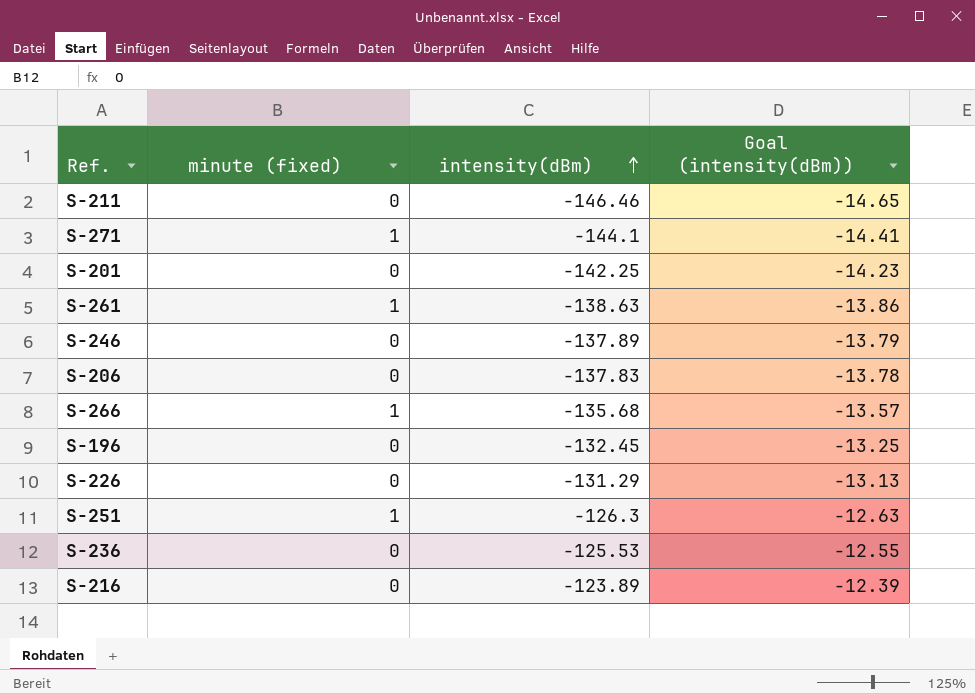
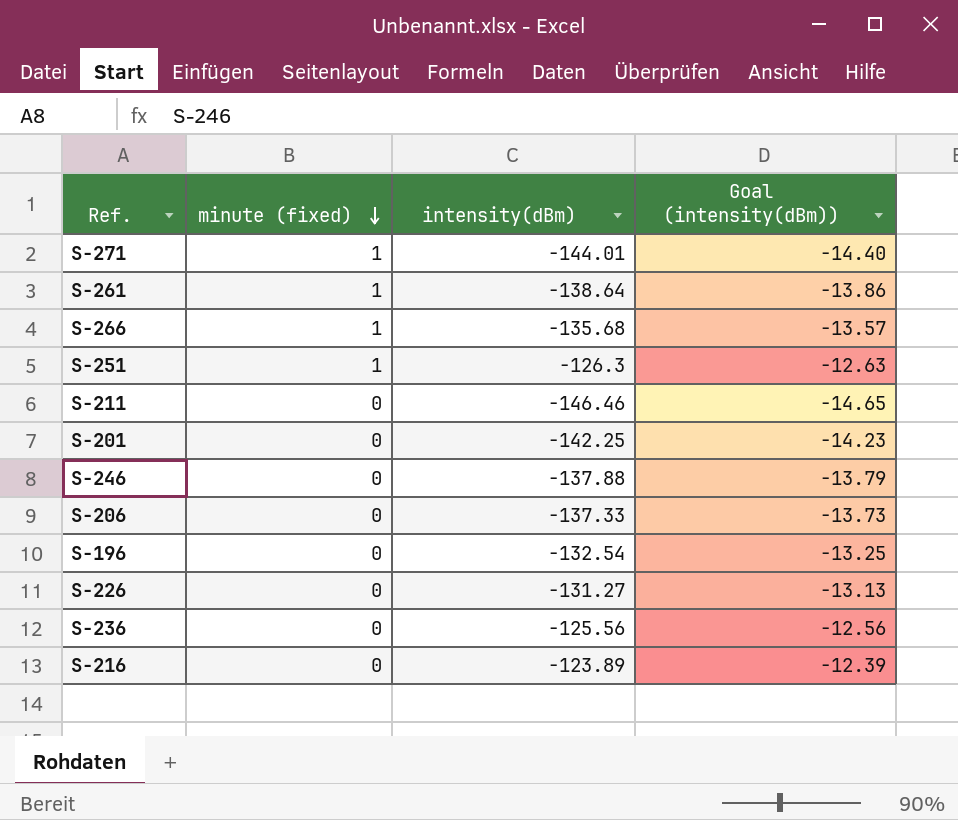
row order: intensity(dBm) ascending -> minute (fixed) descending
S-271 | intensity(dBm): -144.1 -> -144.01
S-271 | Goal (intensity(dBm)): -14.41 -> -14.40
S-261 | intensity(dBm): -138.63 -> -138.64
S-246 | intensity(dBm): -137.89 -> -137.88
S-206 | intensity(dBm): -137.83 -> -137.33
S-206 | Goal (intensity(dBm)): -13.78 -> -13.73
S-196 | intensity(dBm): -132.45 -> -132.54
S-226 | intensity(dBm): -131.29 -> -131.27
S-236 | intensity(dBm): -125.53 -> -125.56
S-236 | Goal (intensity(dBm)): -12.55 -> -12.56

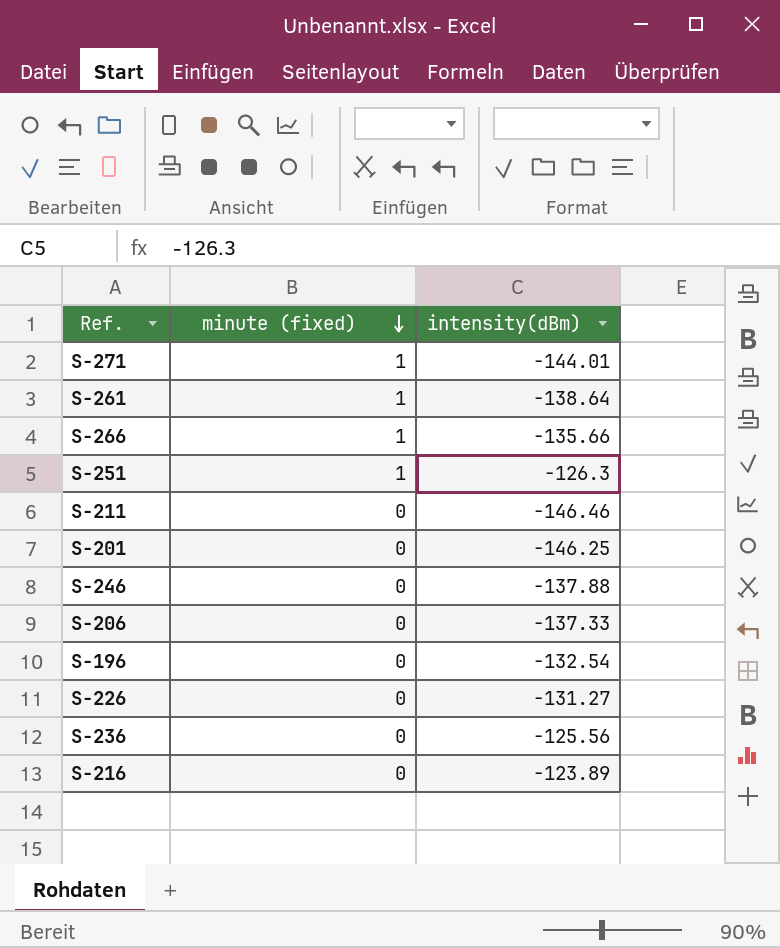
column Goal (intensity(dBm)) | formula: [intensity(dBm)] * 0.1 -> none
S-266 | intensity(dBm): -135.68 -> -135.66
S-201 | intensity(dBm): -142.25 -> -146.25

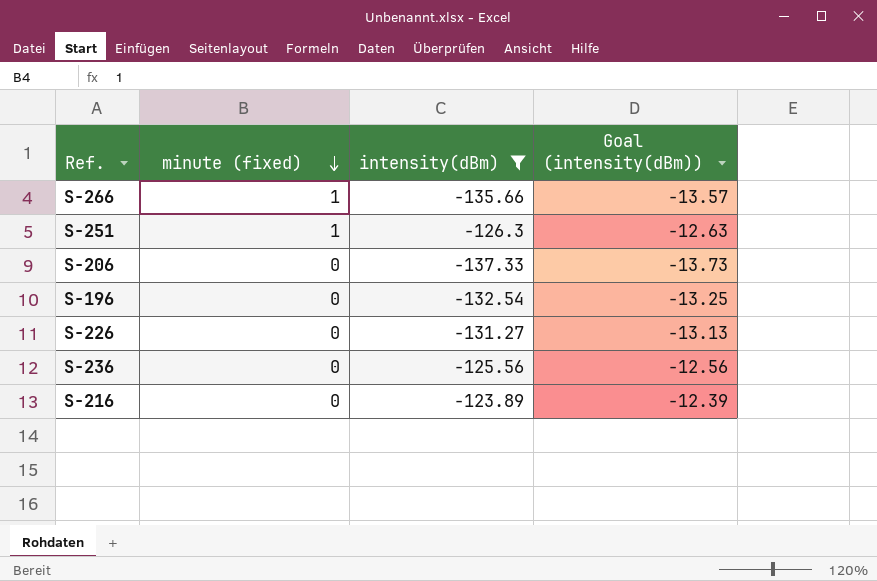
filter: none -> intensity(dBm) >= -137.33
column Goal (intensity(dBm)) | formula: none -> [intensity(dBm)] * 0.1

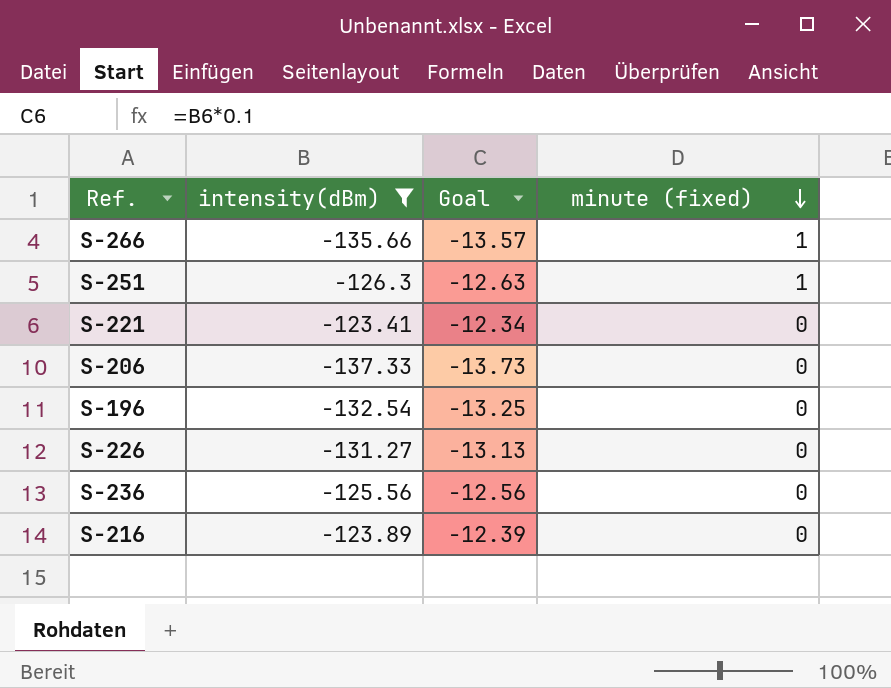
column name: Goal (intensity(dBm)) -> Goal
column minute (fixed) | position: 2 -> 4
row S-221: none -> -123.41 | -12.34 | 0

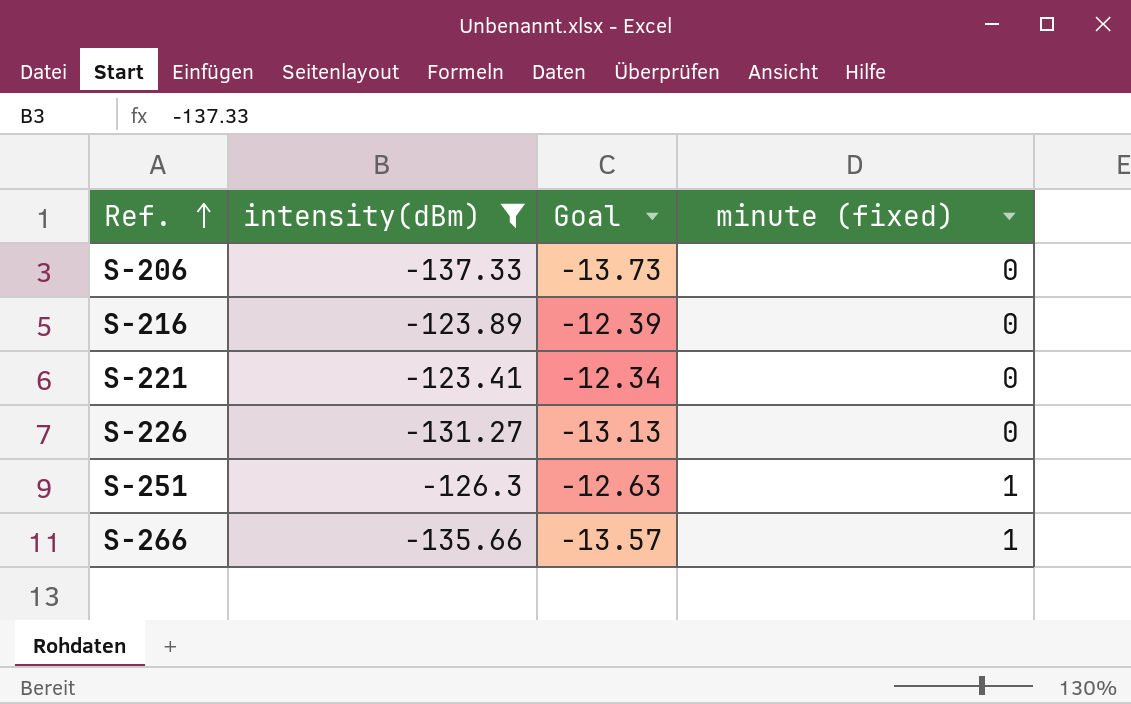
row order: minute (fixed) descending -> Ref. ascending
row S-196: -132.54 | -13.25 | 0 -> none
row S-236: -125.56 | -12.56 | 0 -> none

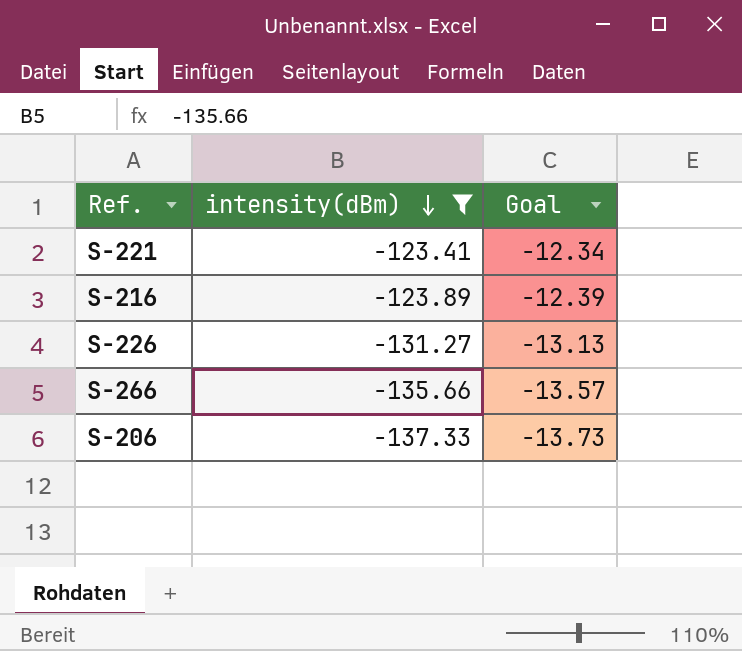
row order: Ref. ascending -> intensity(dBm) descending
column minute (fixed) | position: 4 -> none
row S-251: -126.3 | -12.63 | 1 -> none

